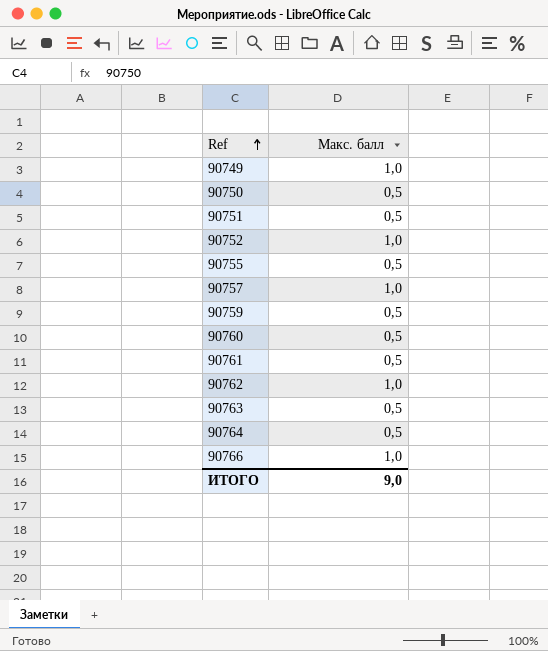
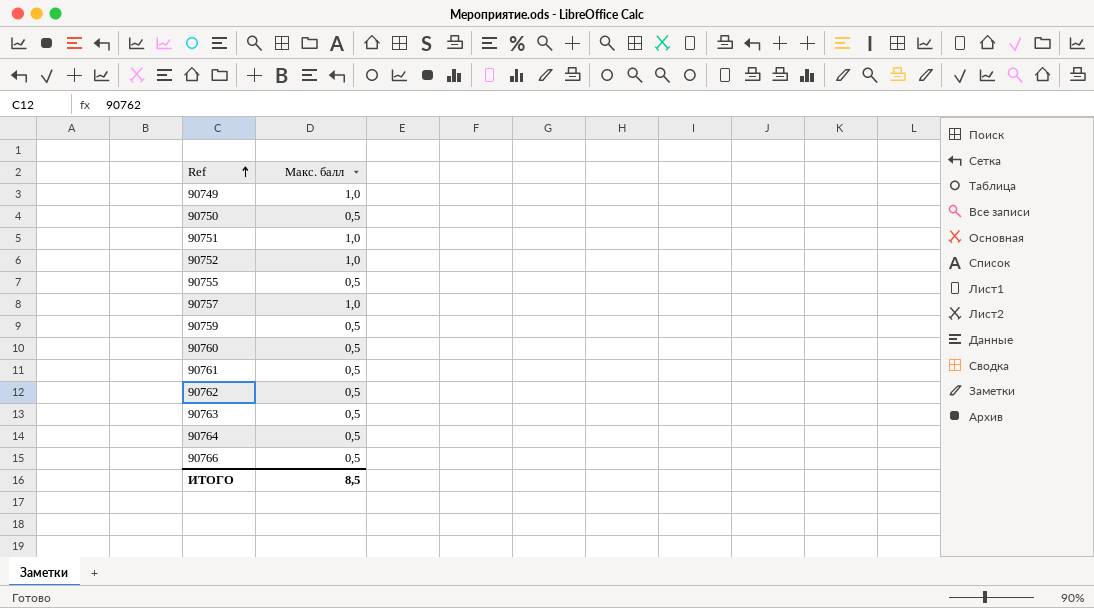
90751 | Макс. балл: 0,5 -> 1,0
90762 | Макс. балл: 1,0 -> 0,5
90766 | Макс. балл: 1,0 -> 0,5
ИТОГО | Макс. балл: 9,0 -> 8,5

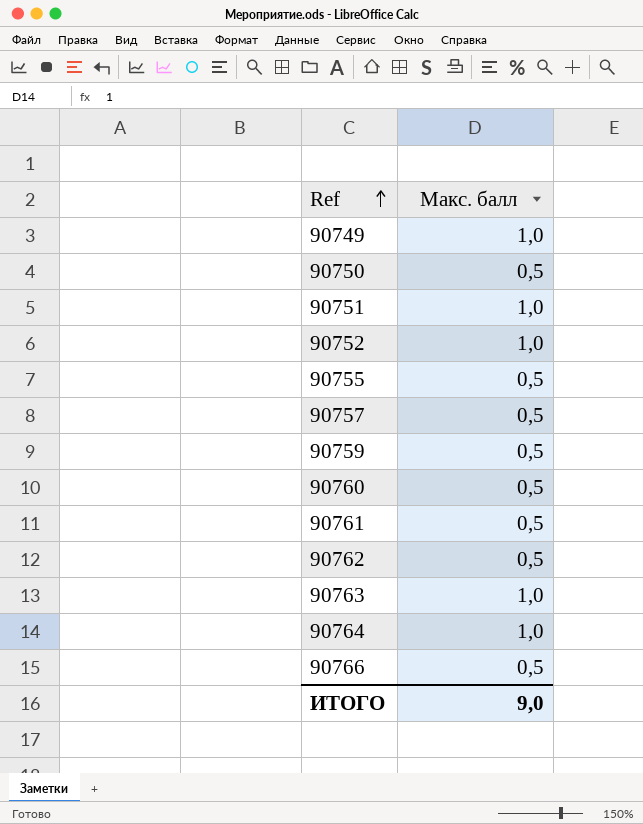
90757 | Макс. балл: 1,0 -> 0,5
90763 | Макс. балл: 0,5 -> 1,0
90764 | Макс. балл: 0,5 -> 1,0
ИТОГО | Макс. балл: 8,5 -> 9,0

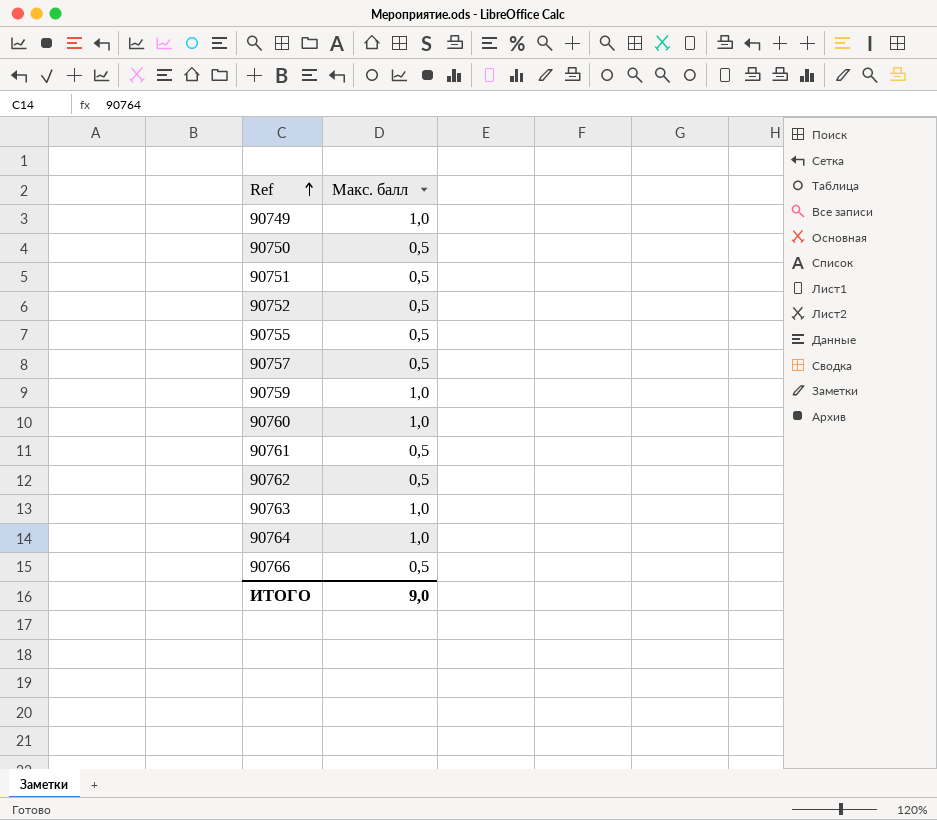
90751 | Макс. балл: 1,0 -> 0,5
90752 | Макс. балл: 1,0 -> 0,5
90759 | Макс. балл: 0,5 -> 1,0
90760 | Макс. балл: 0,5 -> 1,0

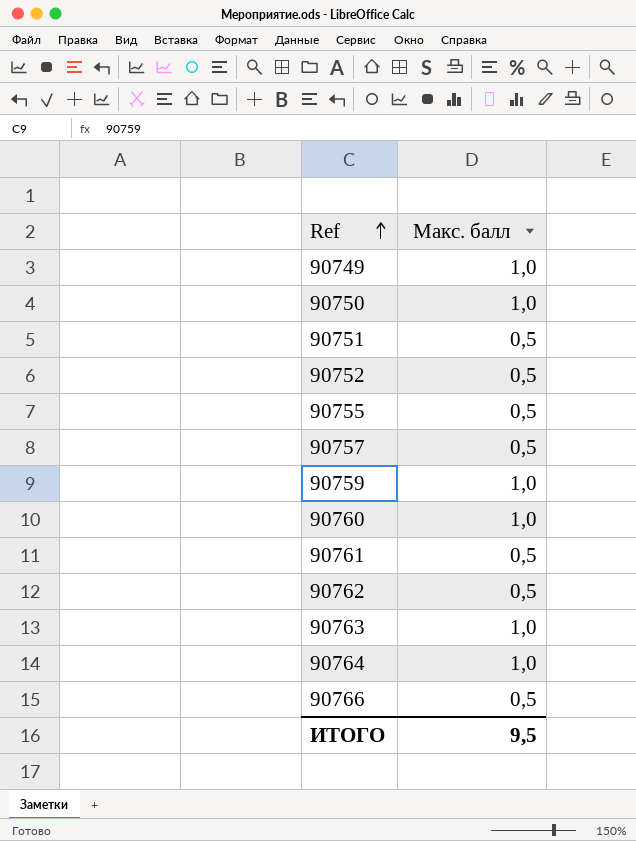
90750 | Макс. балл: 0,5 -> 1,0
ИТОГО | Макс. балл: 9,0 -> 9,5

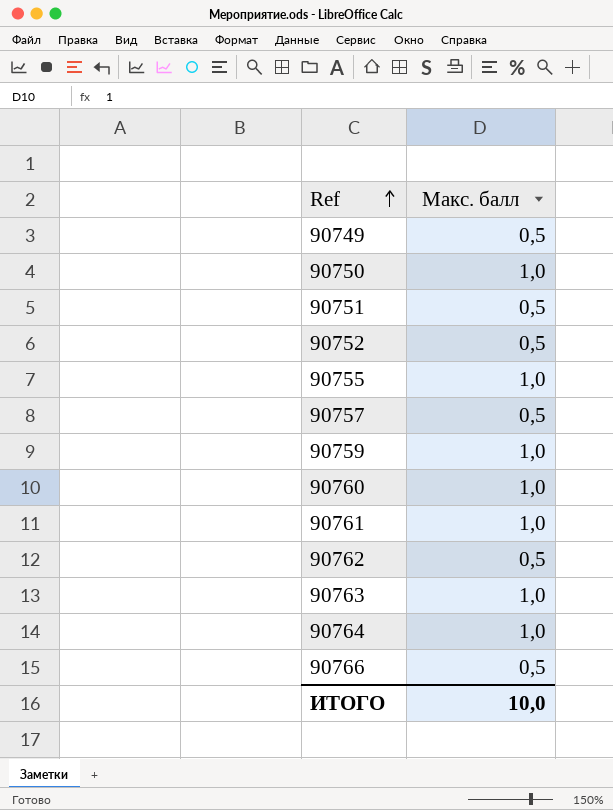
90749 | Макс. балл: 1,0 -> 0,5
90755 | Макс. балл: 0,5 -> 1,0
90761 | Макс. балл: 0,5 -> 1,0
ИТОГО | Макс. балл: 9,5 -> 10,0

